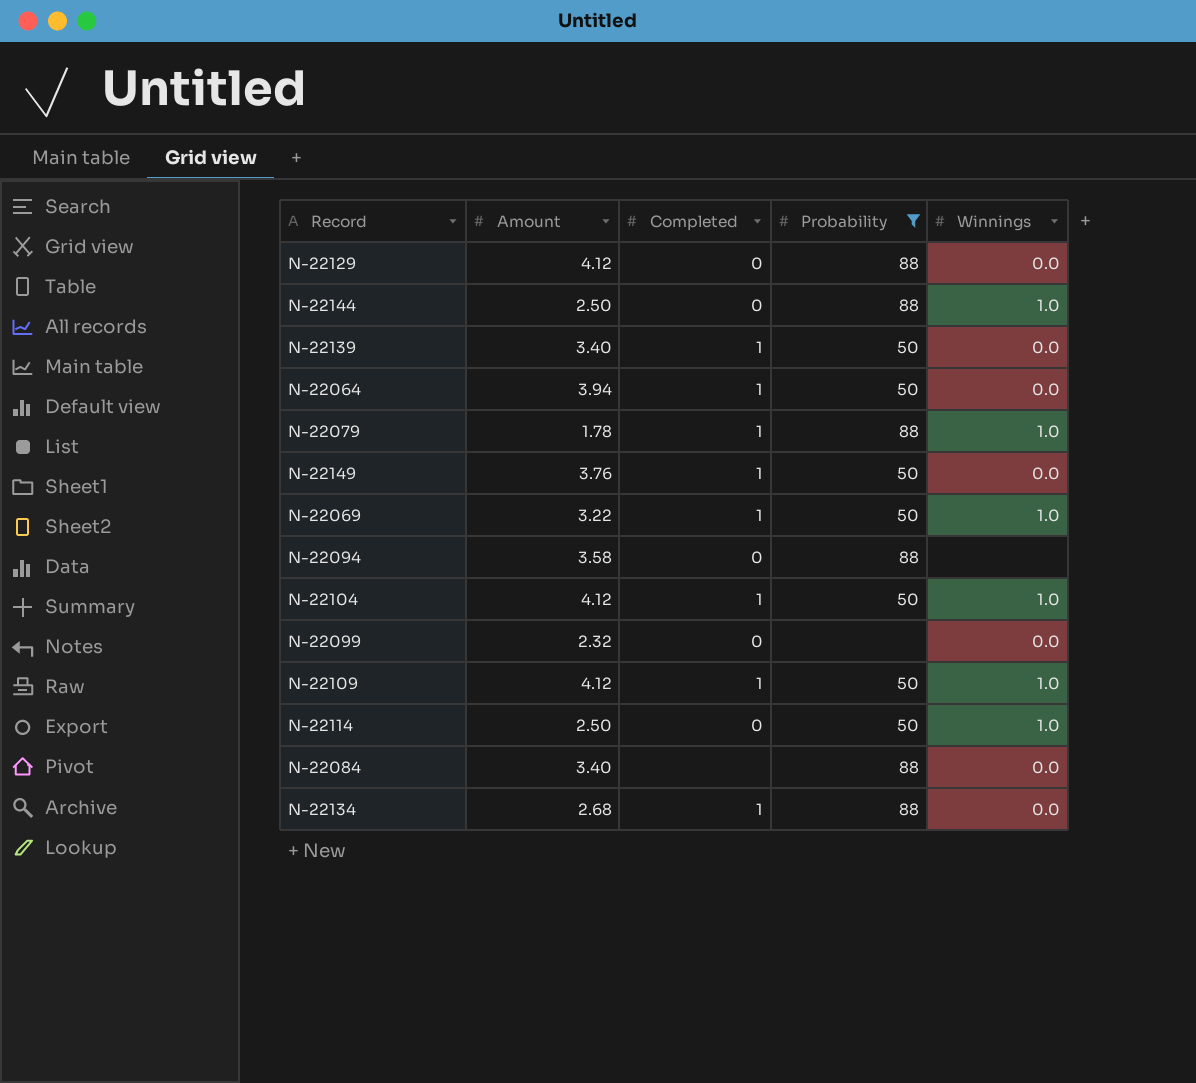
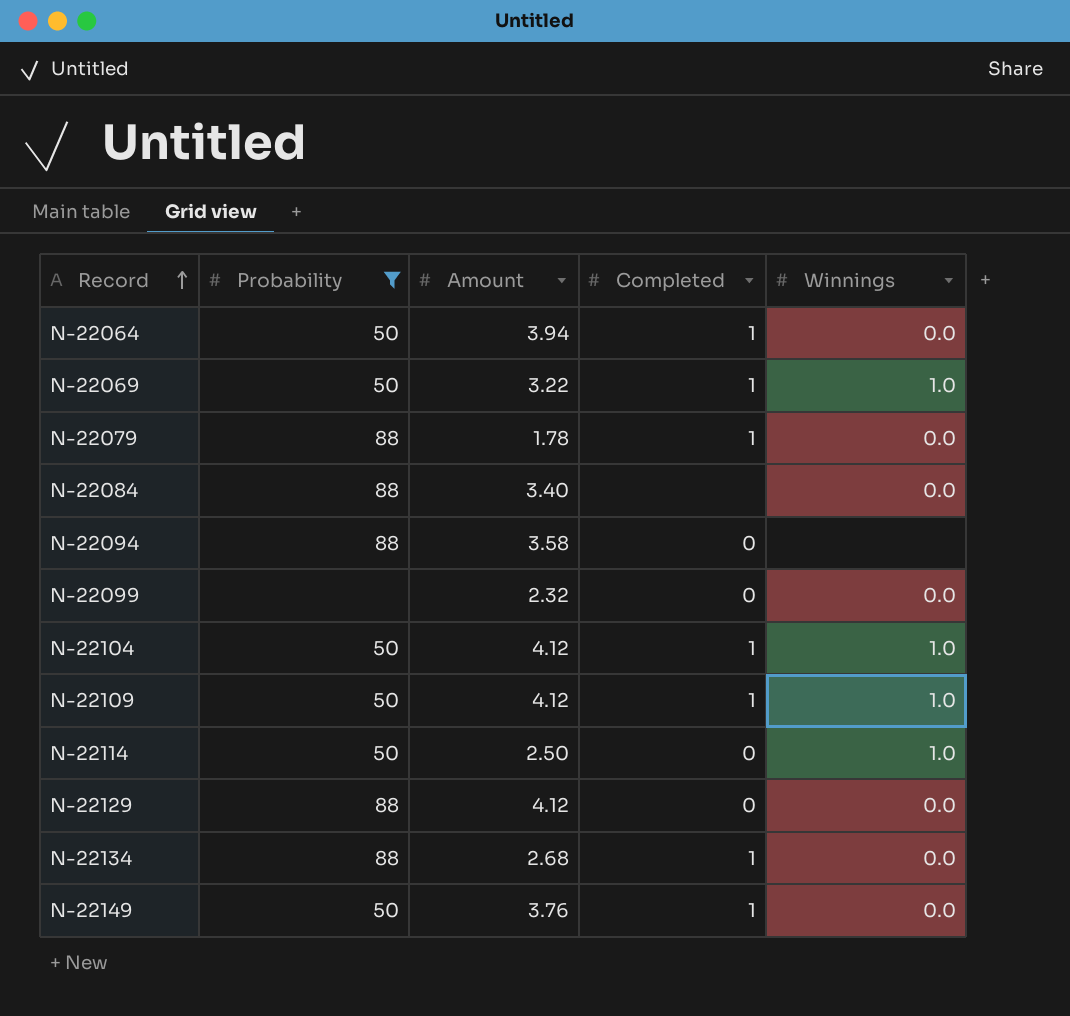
row order: none -> Record ascending
column Probability | position: 4 -> 2
row N-22144: 2.50 | 0 | 88 | 1.0 -> none
row N-22139: 3.40 | 1 | 50 | 0.0 -> none
N-22079 | Winnings: 1.0 -> 0.0

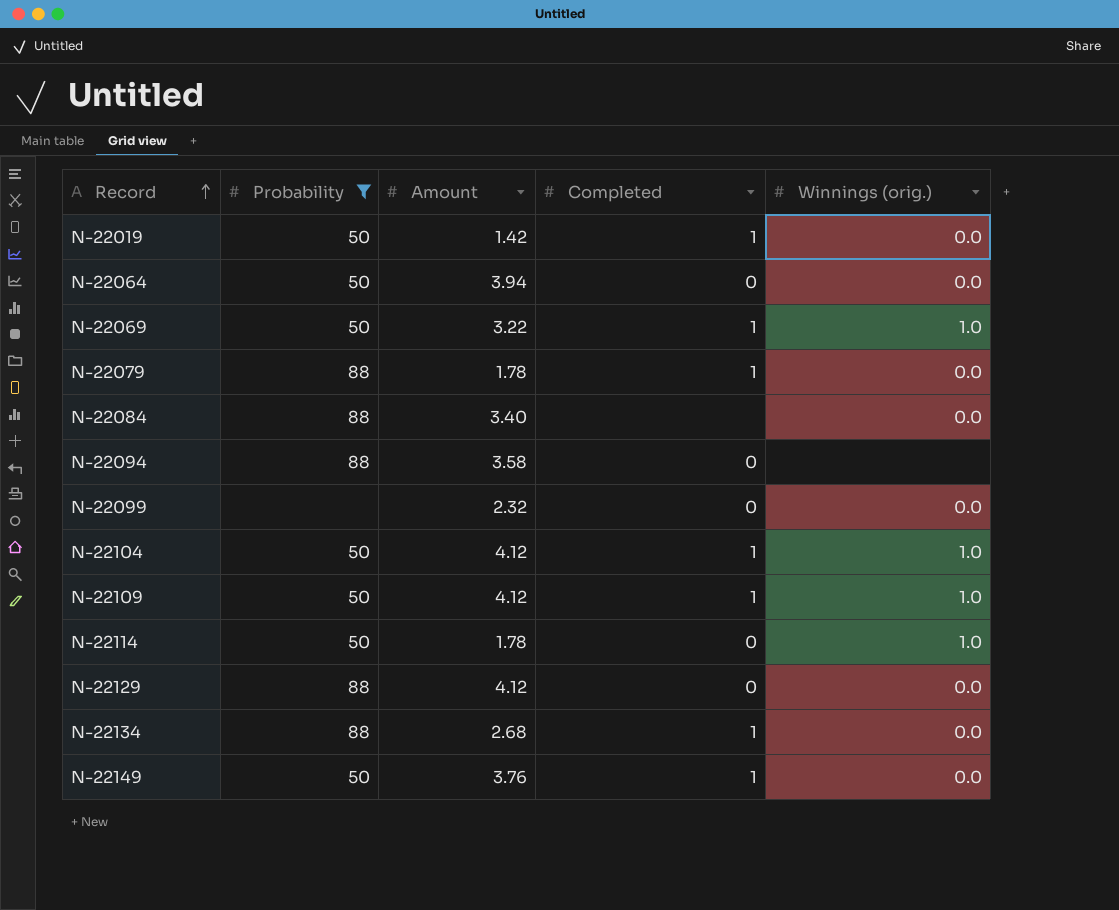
column name: Winnings -> Winnings (orig.)
row N-22019: none -> 50 | 1.42 | 1 | 0.0
N-22064 | Completed: 1 -> 0
N-22114 | Amount: 2.50 -> 1.78

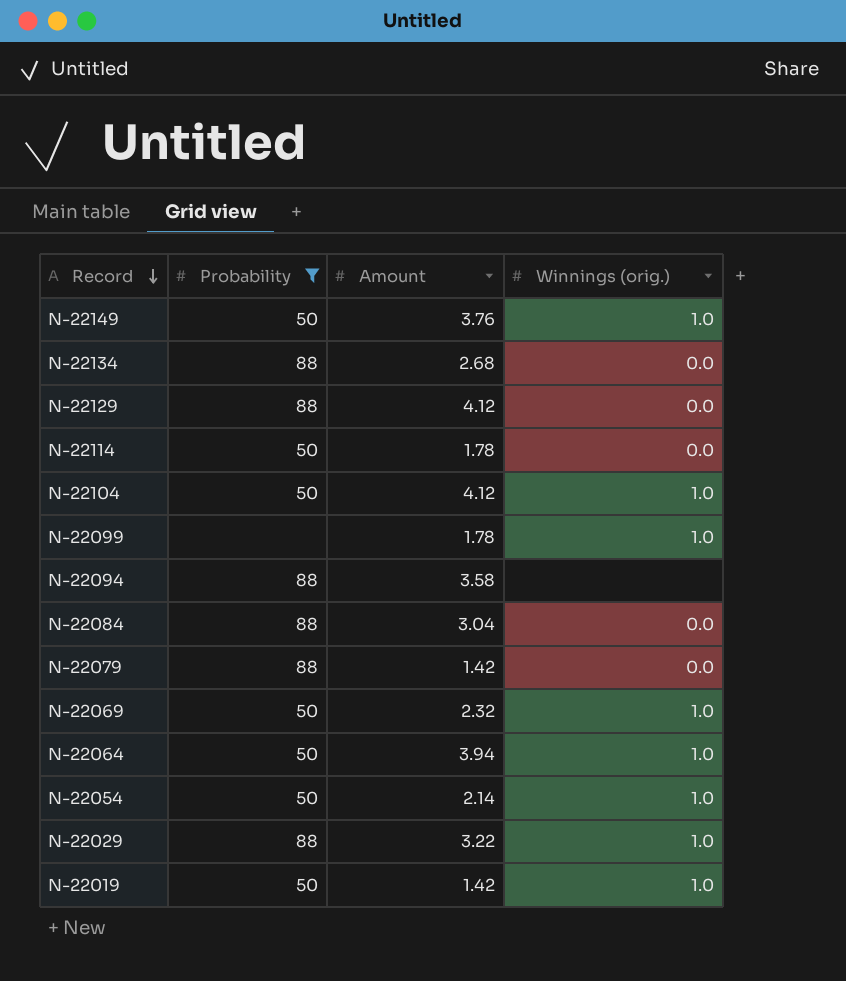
row order: Record ascending -> Record descending
column Completed | position: 4 -> none
row N-22109: 50 | 4.12 | 1 | 1.0 -> none
N-22149 | Winnings (orig.): 0.0 -> 1.0
N-22114 | Winnings (orig.): 1.0 -> 0.0
N-22099 | Amount: 2.32 -> 1.78
N-22099 | Winnings (orig.): 0.0 -> 1.0
N-22084 | Amount: 3.40 -> 3.04
N-22079 | Amount: 1.78 -> 1.42
N-22069 | Amount: 3.22 -> 2.32
N-22064 | Winnings (orig.): 0.0 -> 1.0
row N-22054: none -> 50 | 2.14 | 1.0
row N-22029: none -> 88 | 3.22 | 1.0
N-22019 | Winnings (orig.): 0.0 -> 1.0

